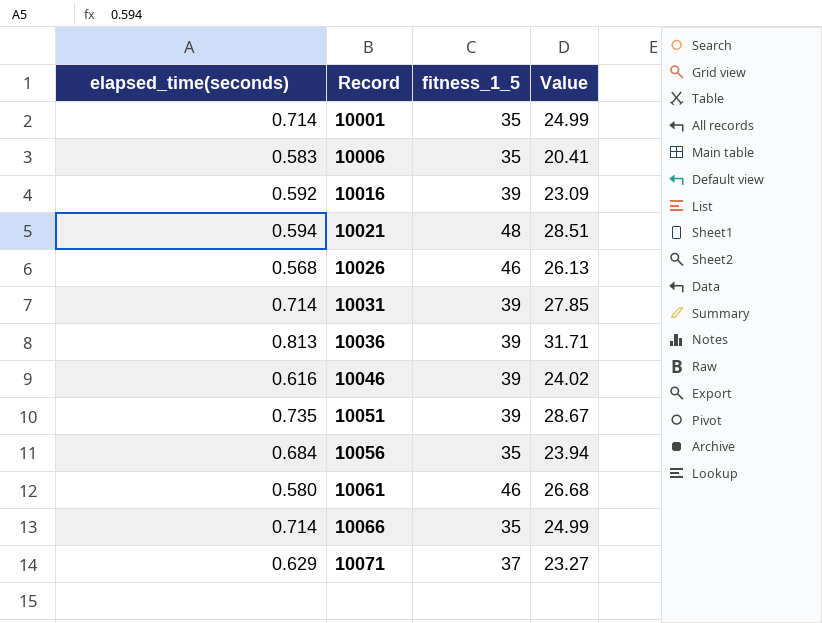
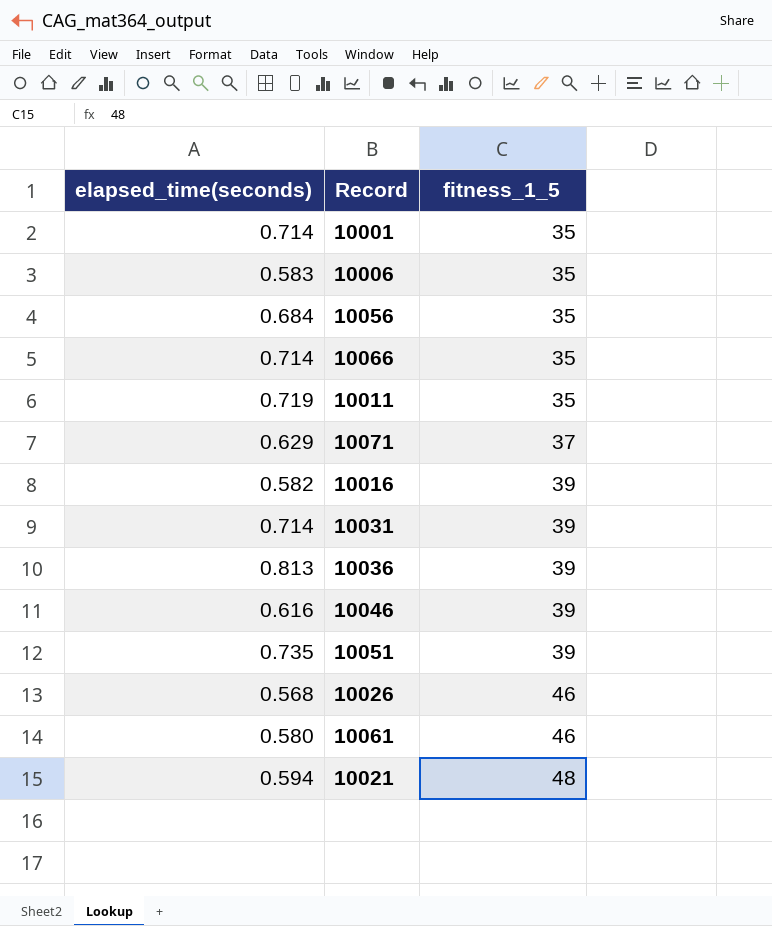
row order: Record ascending -> fitness_1_5 ascending
column Value | formula: [elapsed_time(seconds)] * [fitness_1_5] -> none
row 10011: none -> 0.719 | 35
10016 | elapsed_time(seconds): 0.592 -> 0.582

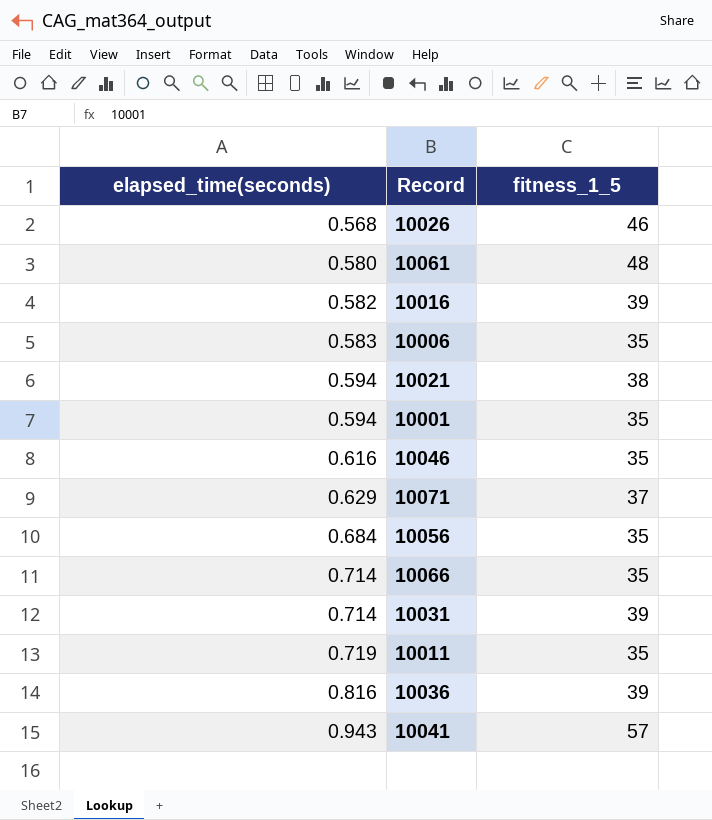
row order: fitness_1_5 ascending -> elapsed_time(seconds) ascending
row 10051: 0.735 | 39 -> none
10061 | fitness_1_5: 46 -> 48
10021 | fitness_1_5: 48 -> 38
10001 | elapsed_time(seconds): 0.714 -> 0.594
10046 | fitness_1_5: 39 -> 35
10036 | elapsed_time(seconds): 0.813 -> 0.816
row 10041: none -> 0.943 | 57

